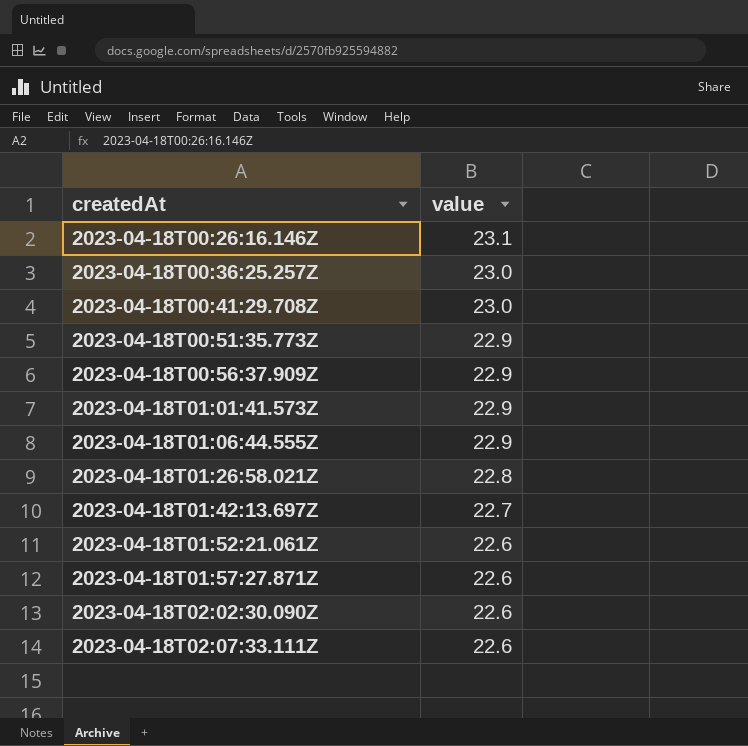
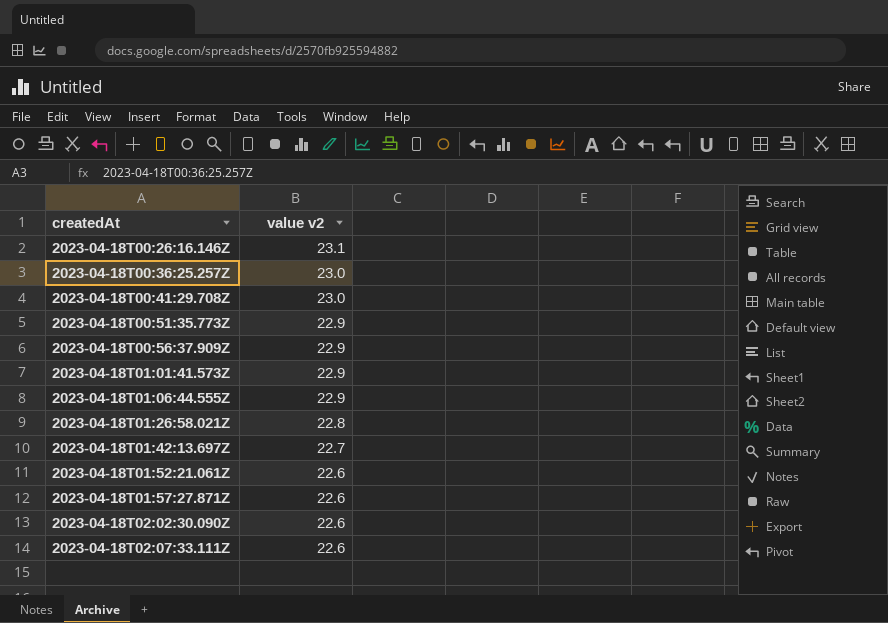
column name: value -> value v2

